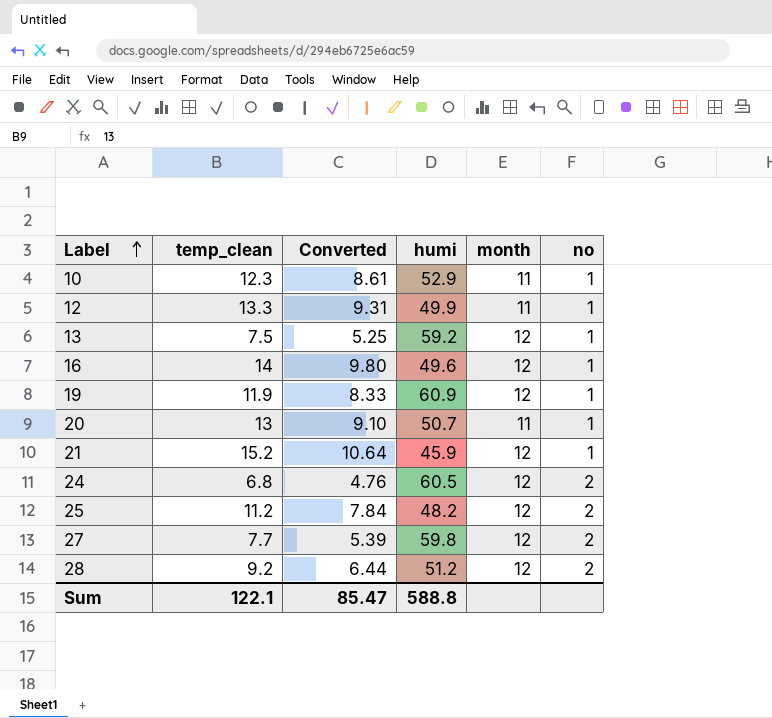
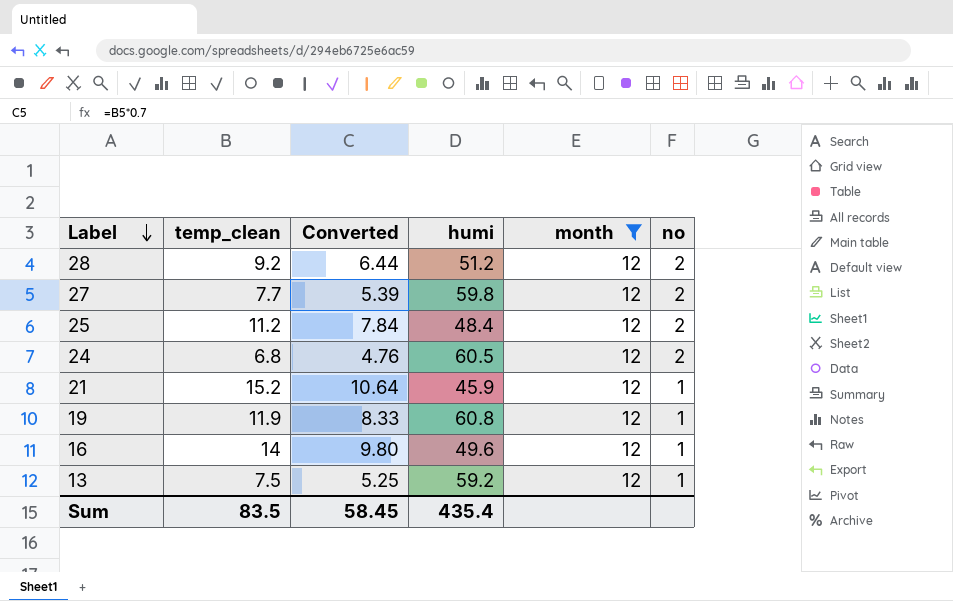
filter: none -> month = 12
row order: Label ascending -> Label descending
25 | humi: 48.2 -> 48.4
19 | humi: 60.9 -> 60.8
Sum | temp_clean: 122.1 -> 83.5
Sum | Converted: 85.47 -> 58.45
Sum | humi: 588.8 -> 435.4

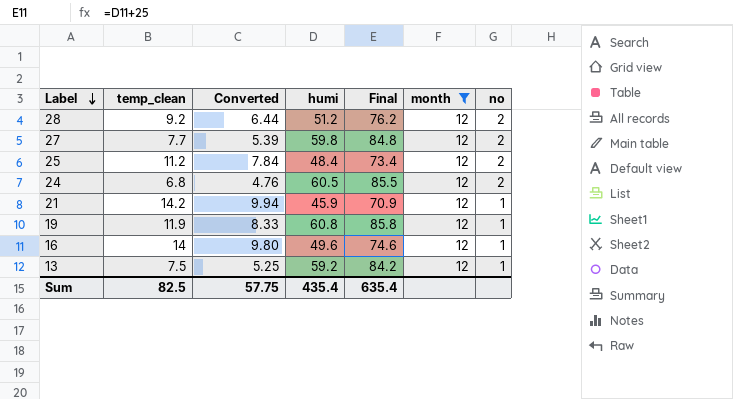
column Final | formula: none -> [humi] + 25
21 | temp_clean: 15.2 -> 14.2
21 | Converted: 10.64 -> 9.94
Sum | temp_clean: 83.5 -> 82.5
Sum | Converted: 58.45 -> 57.75

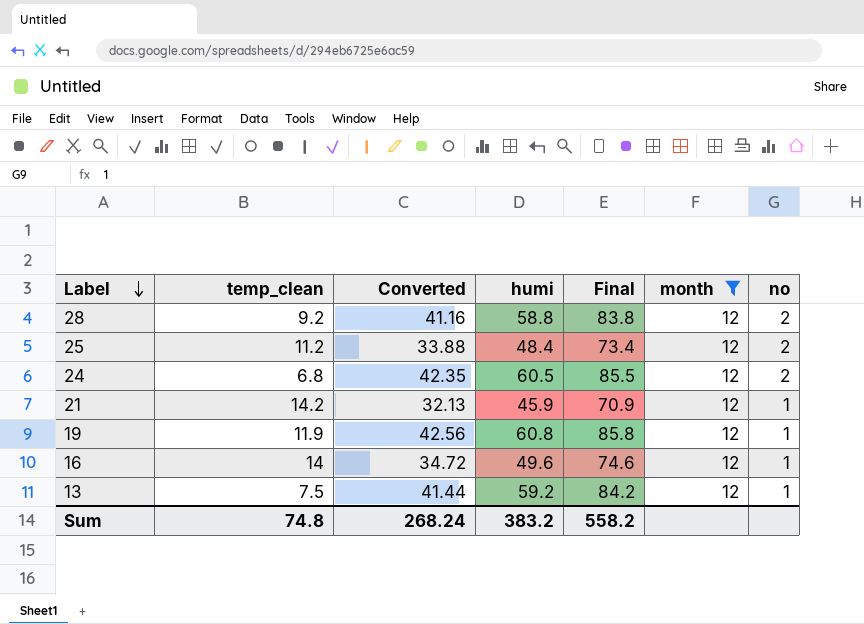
column Converted | formula: [temp_clean] * 0.7 -> [humi] * 0.7
row 27: 7.7 | 5.39 | 59.8 | 84.8 | 12 | 2 -> none
28 | humi: 51.2 -> 58.8
28 | Final: 76.2 -> 83.8
Sum | temp_clean: 82.5 -> 74.8
Sum | Converted: 57.75 -> 268.24
Sum | humi: 435.4 -> 383.2
Sum | Final: 635.4 -> 558.2

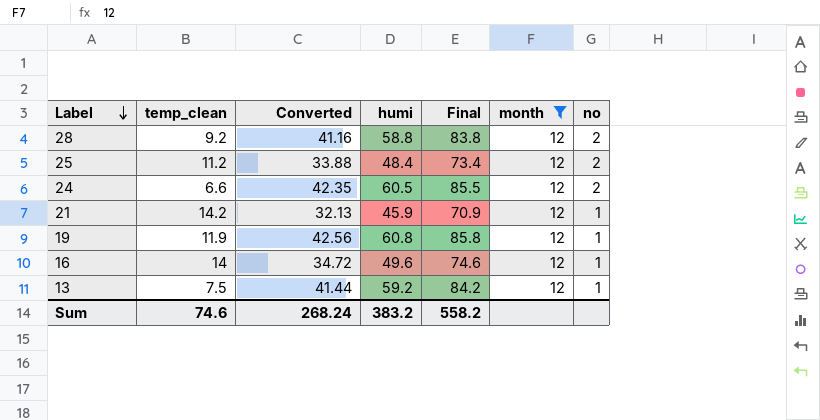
24 | temp_clean: 6.8 -> 6.6
Sum | temp_clean: 74.8 -> 74.6

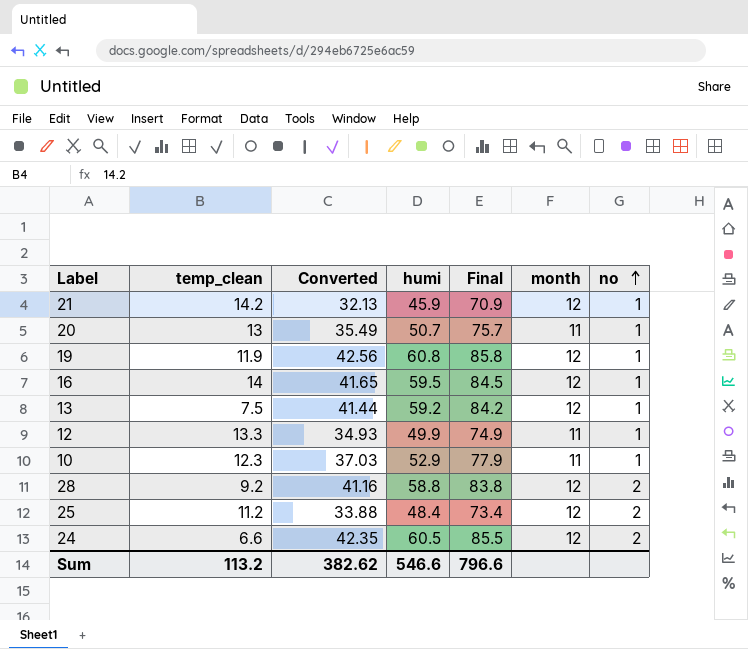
filter: month = 12 -> none
row order: Label descending -> no ascending
16 | Converted: 34.72 -> 41.65
16 | humi: 49.6 -> 59.5
16 | Final: 74.6 -> 84.5
Sum | temp_clean: 74.6 -> 113.2
Sum | Converted: 268.24 -> 382.62
Sum | humi: 383.2 -> 546.6
Sum | Final: 558.2 -> 796.6

